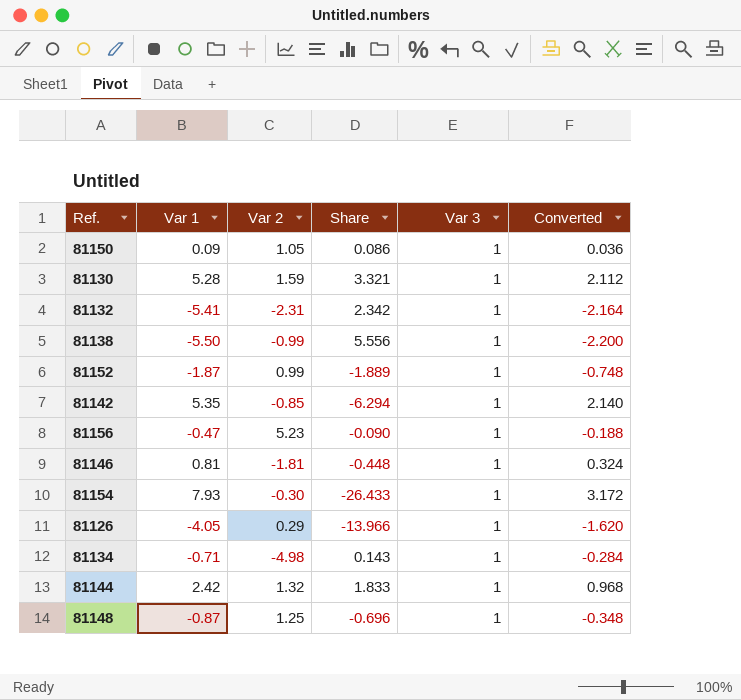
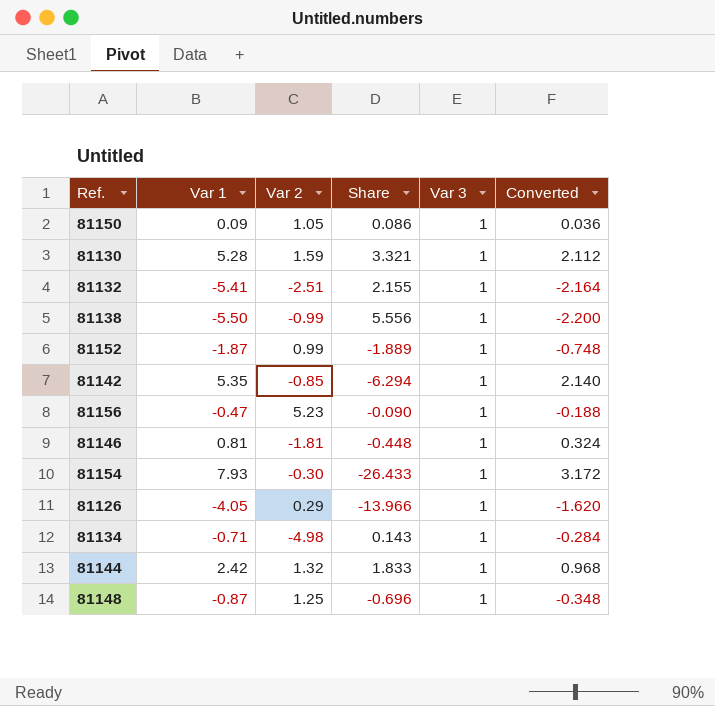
81132 | Var 2: -2.31 -> -2.51
81132 | Share: 2.342 -> 2.155

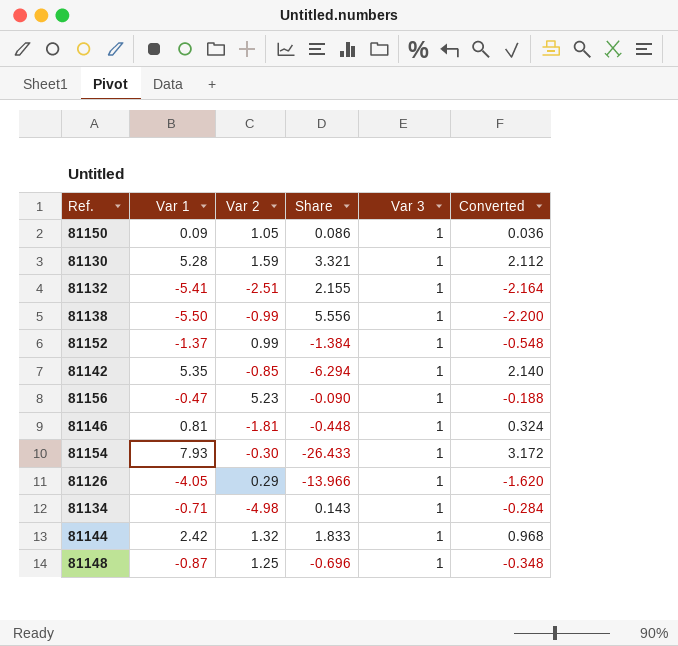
81152 | Var 1: -1.87 -> -1.37
81152 | Share: -1.889 -> -1.384
81152 | Converted: -0.748 -> -0.548

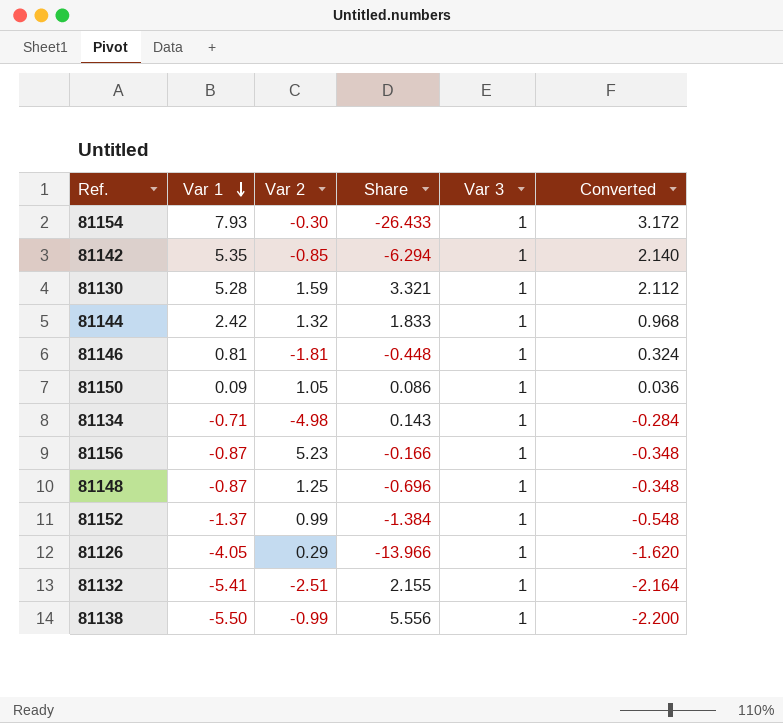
row order: none -> Var 1 descending
81156 | Var 1: -0.47 -> -0.87
81156 | Share: -0.090 -> -0.166
81156 | Converted: -0.188 -> -0.348

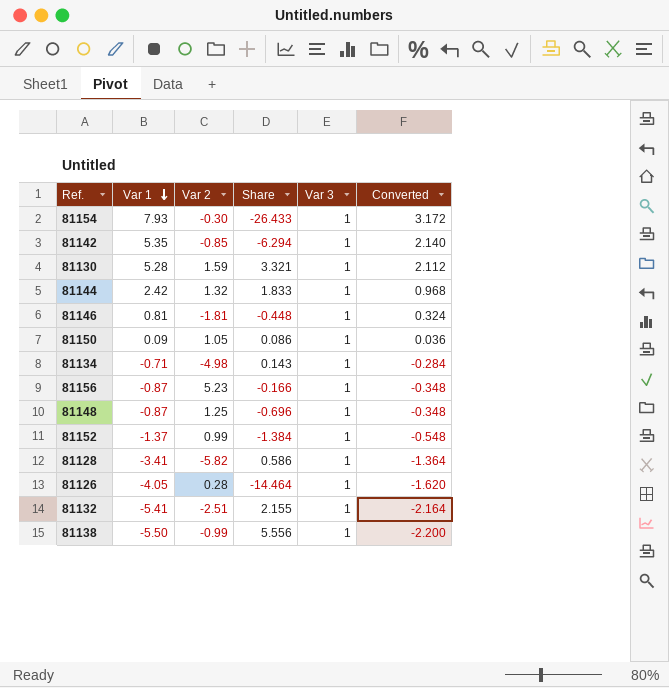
row 81128: none -> -3.41 | -5.82 | 0.586 | 1 | -1.364
81126 | Var 2: 0.29 -> 0.28
81126 | Share: -13.966 -> -14.464

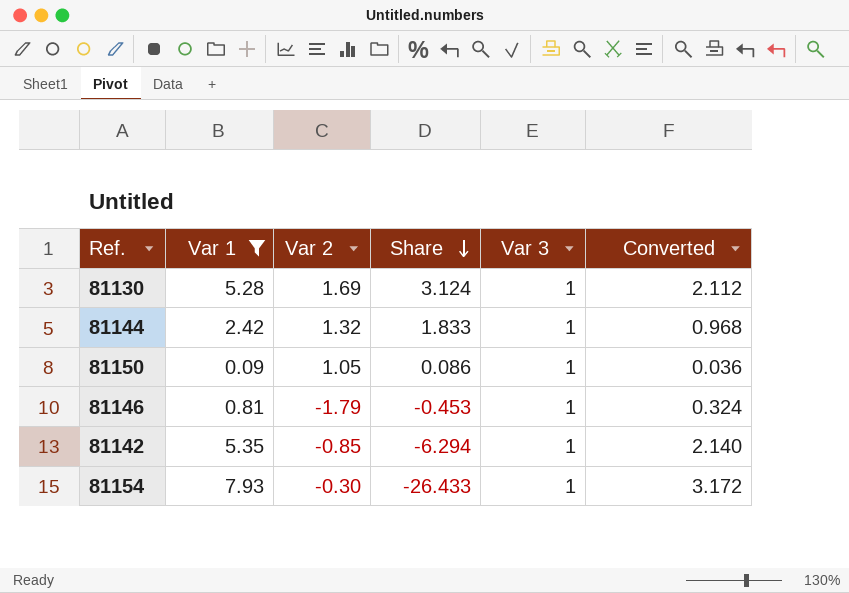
filter: none -> Var 1 >= 0.09
row order: Var 1 descending -> Share descending
81130 | Var 2: 1.59 -> 1.69
81130 | Share: 3.321 -> 3.124
81146 | Var 2: -1.81 -> -1.79
81146 | Share: -0.448 -> -0.453

